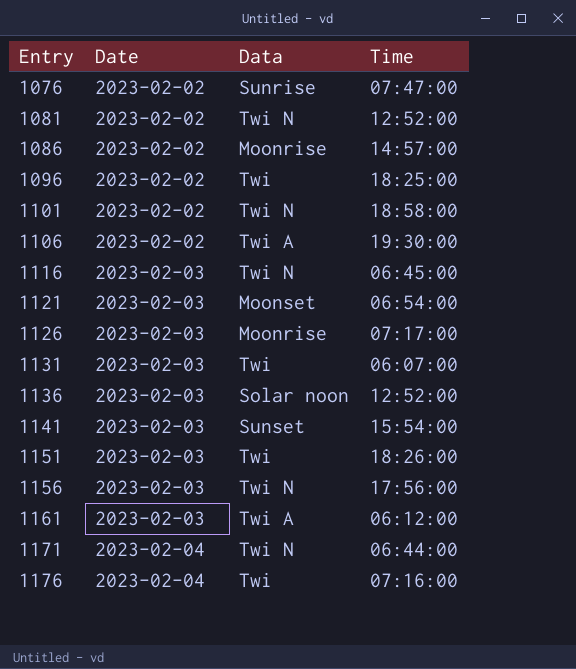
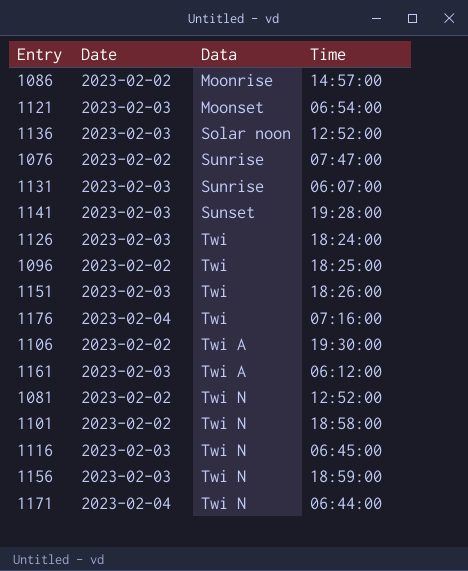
row order: Entry ascending -> Data ascending
1131 | Data: Twi -> Sunrise
1141 | Time: 15:54:00 -> 19:28:00
1126 | Data: Moonrise -> Twi
1126 | Time: 07:17:00 -> 18:24:00
1156 | Time: 17:56:00 -> 18:59:00

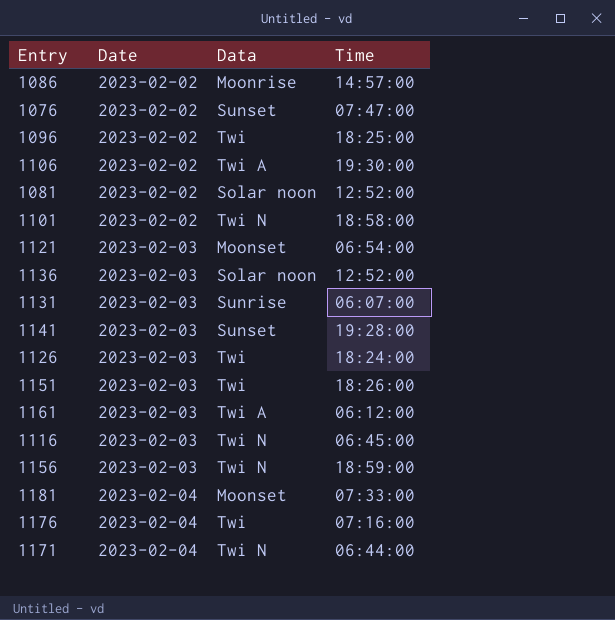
row order: Data ascending -> Date ascending
1076 | Data: Sunrise -> Sunset
1081 | Data: Twi N -> Solar noon
row 1181: none -> 2023-02-04 | Moonset | 07:33:00

